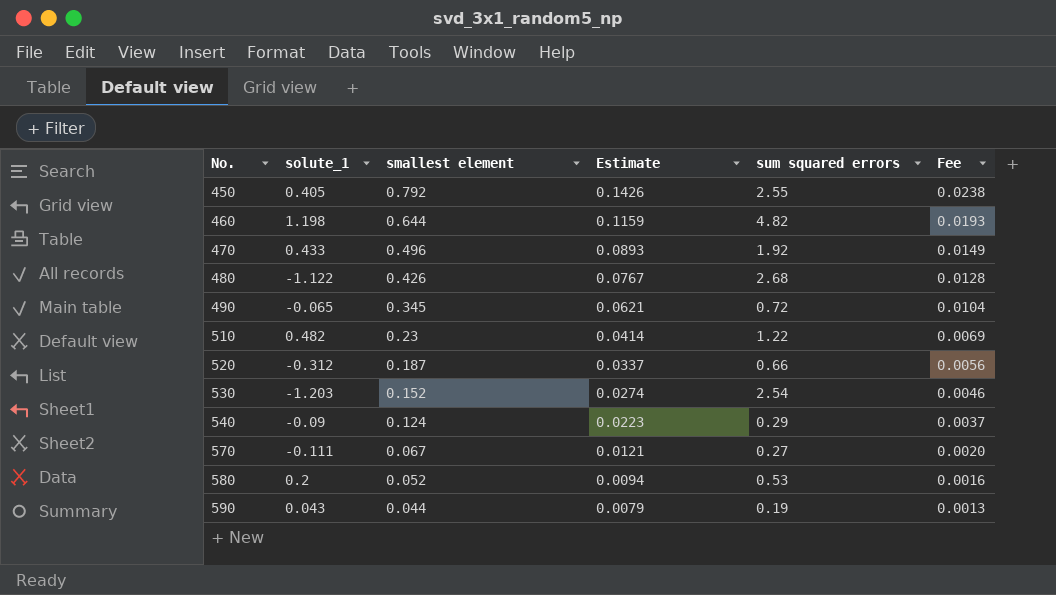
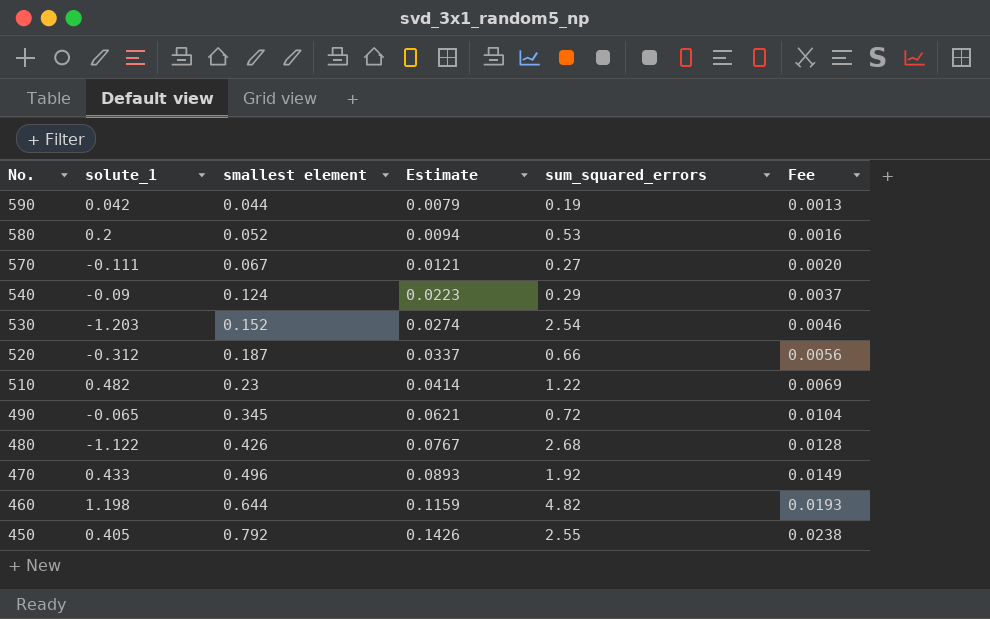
row order: No. ascending -> No. descending
column name: sum squared errors -> sum_squared_errors
590 | solute_1: 0.043 -> 0.042

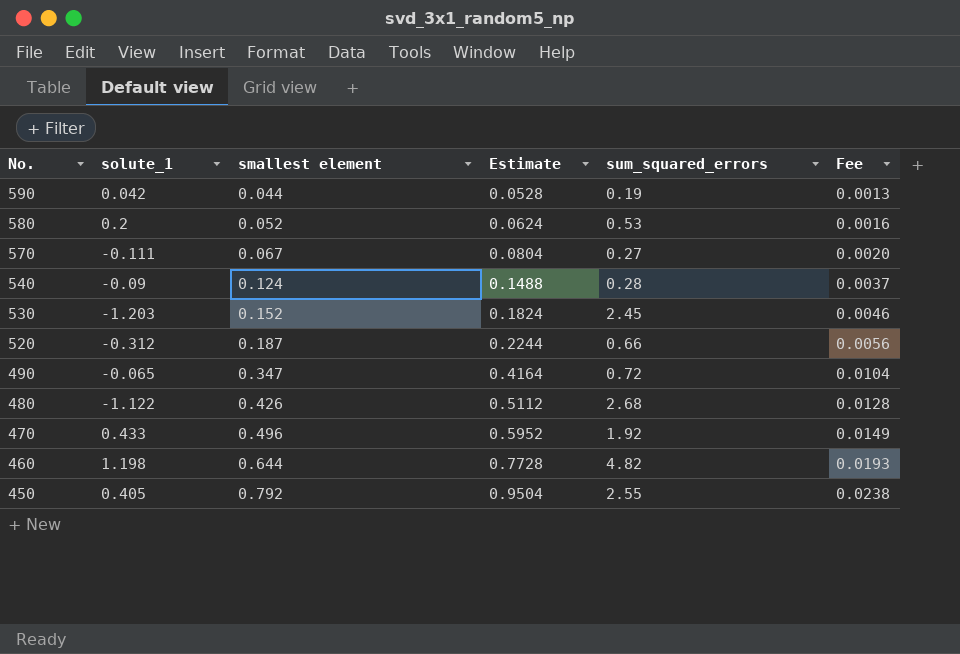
column Estimate | formula: [smallest element] * 0.18 -> [smallest element] * 1.2
row 510: 0.482 | 0.23 | 0.0414 | 1.22 | 0.0069 -> none
540 | sum_squared_errors: 0.29 -> 0.28
530 | sum_squared_errors: 2.54 -> 2.45
490 | smallest element: 0.345 -> 0.347

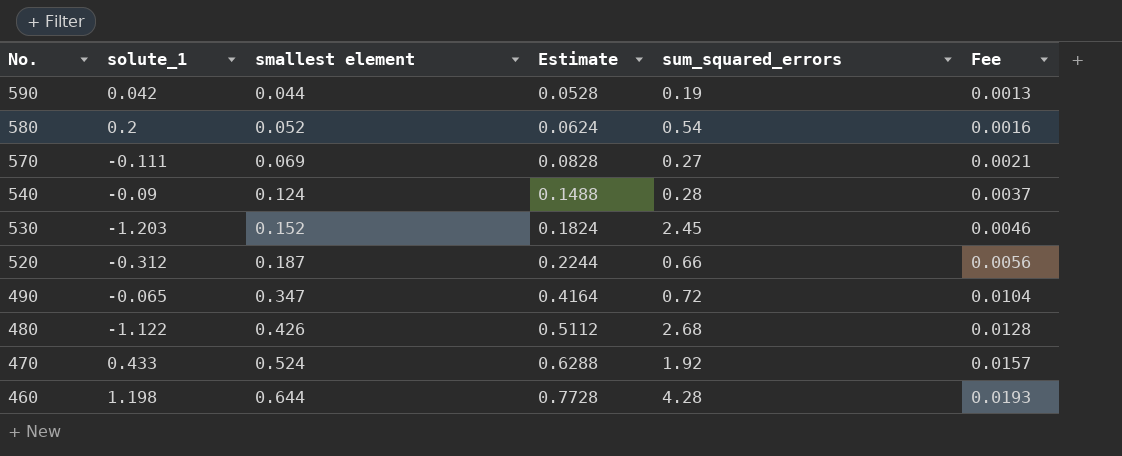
row 450: 0.405 | 0.792 | 0.9504 | 2.55 | 0.0238 -> none
580 | sum_squared_errors: 0.53 -> 0.54
570 | smallest element: 0.067 -> 0.069
570 | Estimate: 0.0804 -> 0.0828
570 | Fee: 0.0020 -> 0.0021
470 | smallest element: 0.496 -> 0.524
470 | Estimate: 0.5952 -> 0.6288
470 | Fee: 0.0149 -> 0.0157
460 | sum_squared_errors: 4.82 -> 4.28

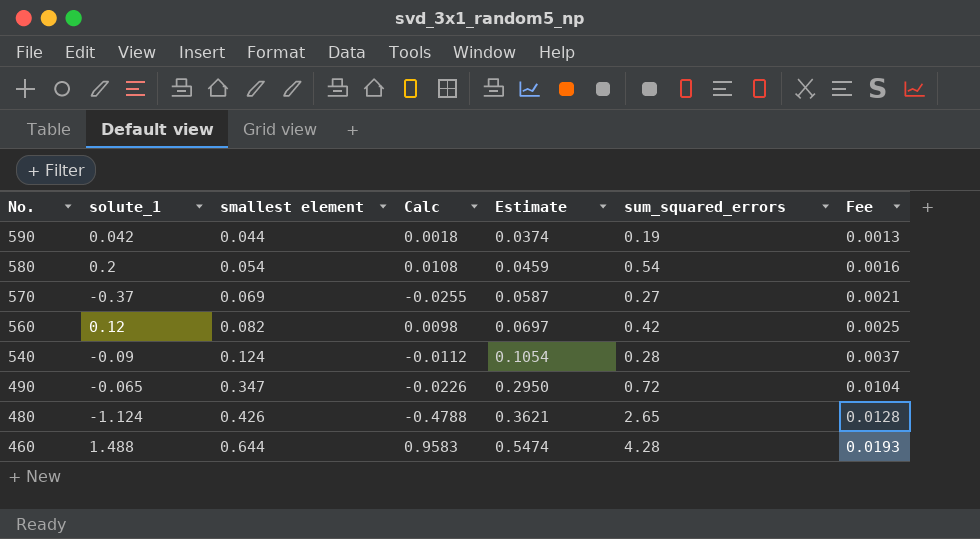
column Calc | formula: none -> [solute_1] * [smallest element]
column Estimate | formula: [smallest element] * 1.2 -> [smallest element] * 0.85
row 530: -1.203 | 0.152 | 0.1824 | 2.45 | 0.0046 -> none
row 520: -0.312 | 0.187 | 0.2244 | 0.66 | 0.0056 -> none
row 470: 0.433 | 0.524 | 0.6288 | 1.92 | 0.0157 -> none
580 | smallest element: 0.052 -> 0.054
570 | solute_1: -0.111 -> -0.37
row 560: none -> 0.12 | 0.082 | 0.0098 | 0.0697 | 0.42 | 0.0025
480 | solute_1: -1.122 -> -1.124
480 | sum_squared_errors: 2.68 -> 2.65
460 | solute_1: 1.198 -> 1.488

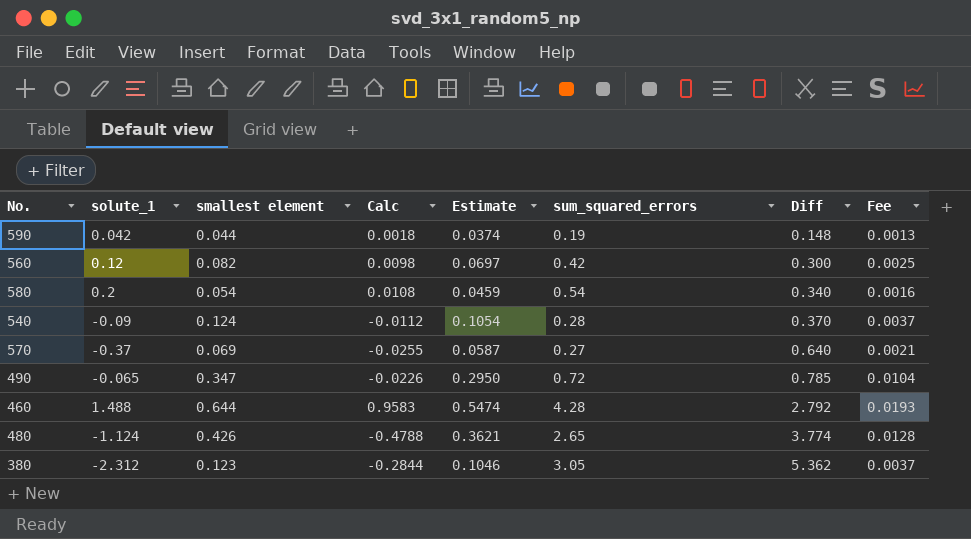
row order: No. descending -> Diff ascending
column Diff | formula: none -> [sum_squared_errors] - [solute_1]
row 380: none -> -2.312 | 0.123 | -0.2844 | 0.1046 | 3.05 | 5.362 | 0.0037

